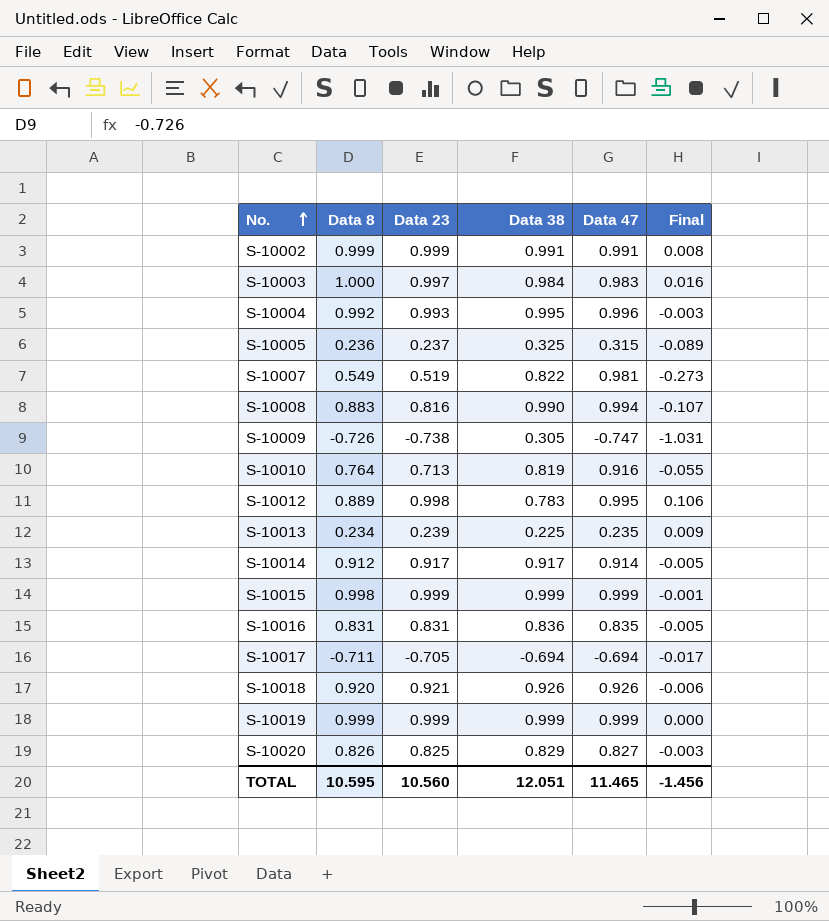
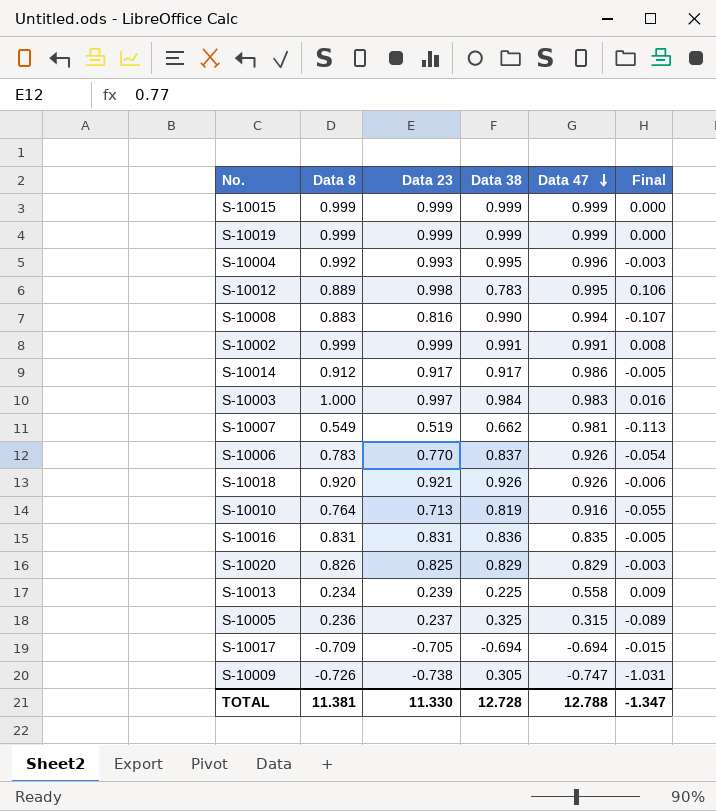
row order: No. ascending -> Data 47 descending
S-10015 | Data 8: 0.998 -> 0.999
S-10015 | Final: -0.001 -> 0.000
S-10014 | Data 47: 0.914 -> 0.986
S-10007 | Data 38: 0.822 -> 0.662
S-10007 | Final: -0.273 -> -0.113
row S-10006: none -> 0.783 | 0.770 | 0.837 | 0.926 | -0.054
S-10020 | Data 47: 0.827 -> 0.829
S-10013 | Data 47: 0.235 -> 0.558
S-10017 | Data 8: -0.711 -> -0.709
S-10017 | Final: -0.017 -> -0.015
TOTAL | Data 8: 10.595 -> 11.381
TOTAL | Data 23: 10.560 -> 11.330
TOTAL | Data 38: 12.051 -> 12.728
TOTAL | Data 47: 11.465 -> 12.788
TOTAL | Final: -1.456 -> -1.347

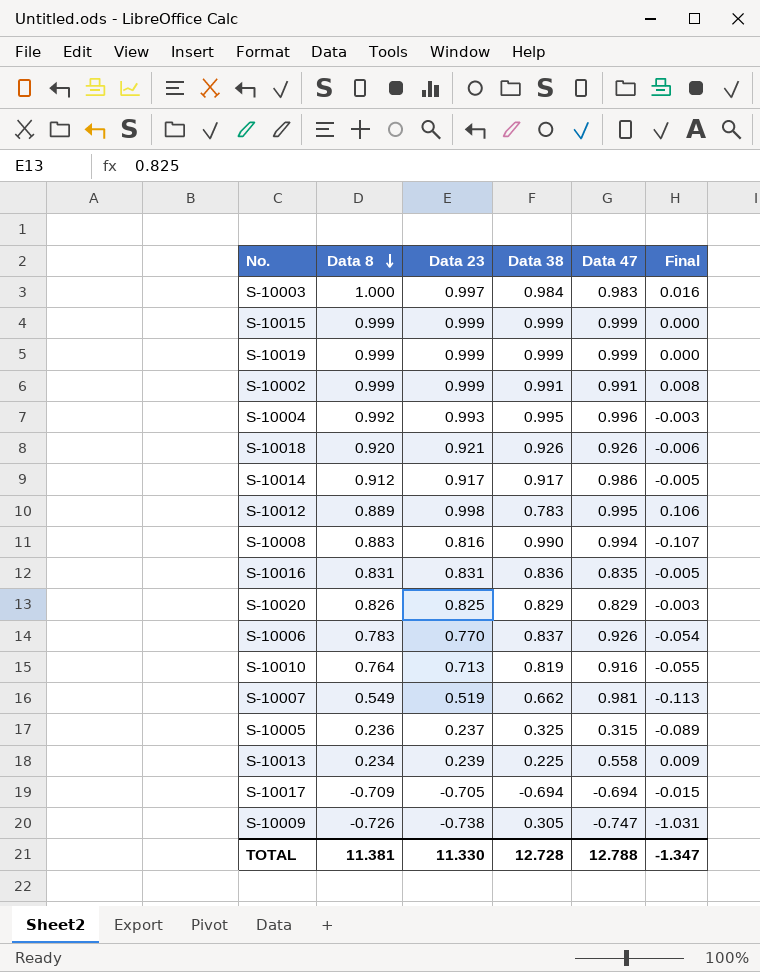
row order: Data 47 descending -> Data 8 descending

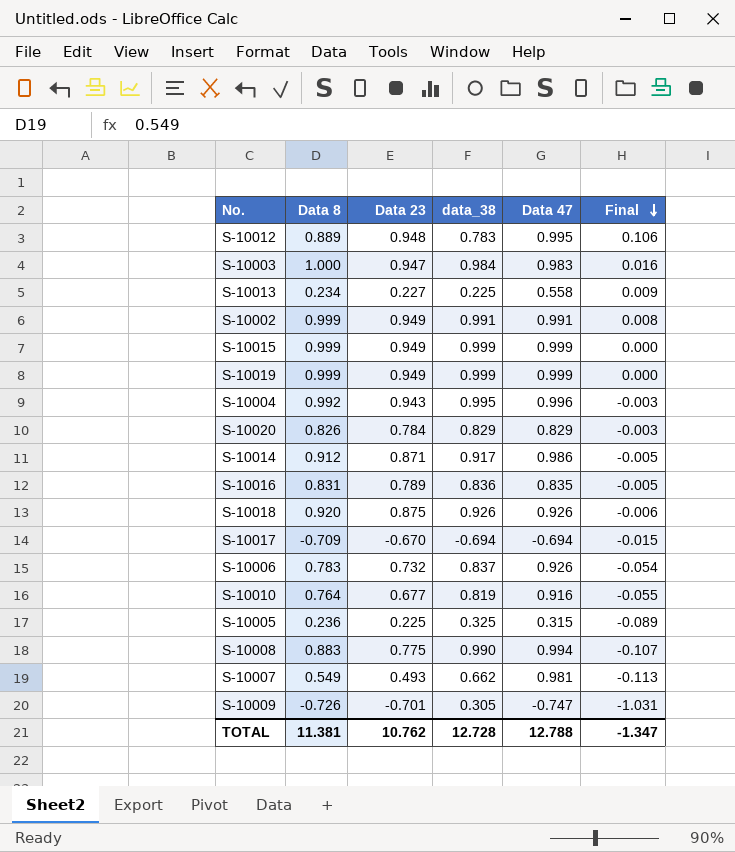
row order: Data 8 descending -> Final descending
column name: Data 38 -> data_38
S-10012 | Data 23: 0.998 -> 0.948
S-10003 | Data 23: 0.997 -> 0.947
S-10013 | Data 23: 0.239 -> 0.227
S-10002 | Data 23: 0.999 -> 0.949
S-10015 | Data 23: 0.999 -> 0.949
S-10019 | Data 23: 0.999 -> 0.949
S-10004 | Data 23: 0.993 -> 0.943
S-10020 | Data 23: 0.825 -> 0.784
S-10014 | Data 23: 0.917 -> 0.871
S-10016 | Data 23: 0.831 -> 0.789
S-10018 | Data 23: 0.921 -> 0.875
S-10017 | Data 23: -0.705 -> -0.670
S-10006 | Data 23: 0.770 -> 0.732
S-10010 | Data 23: 0.713 -> 0.677
S-10005 | Data 23: 0.237 -> 0.225
S-10008 | Data 23: 0.816 -> 0.775
S-10007 | Data 23: 0.519 -> 0.493
S-10009 | Data 23: -0.738 -> -0.701
TOTAL | Data 23: 11.330 -> 10.762

